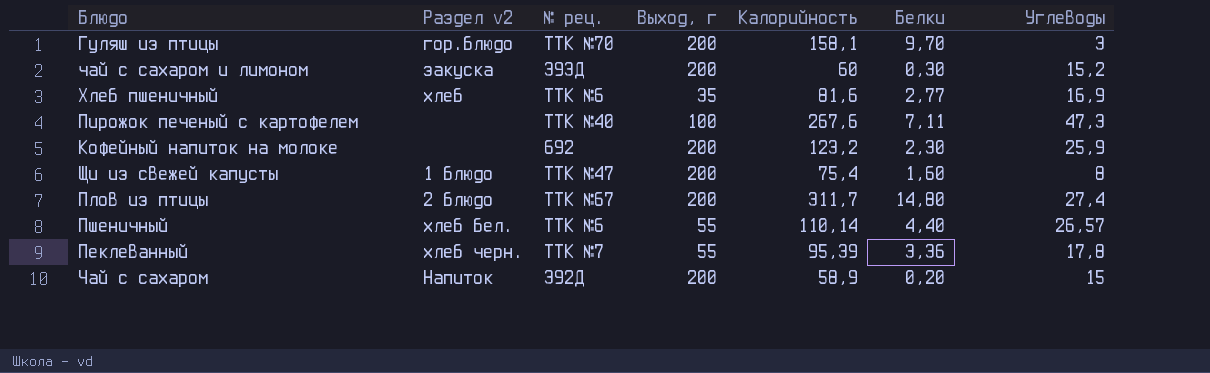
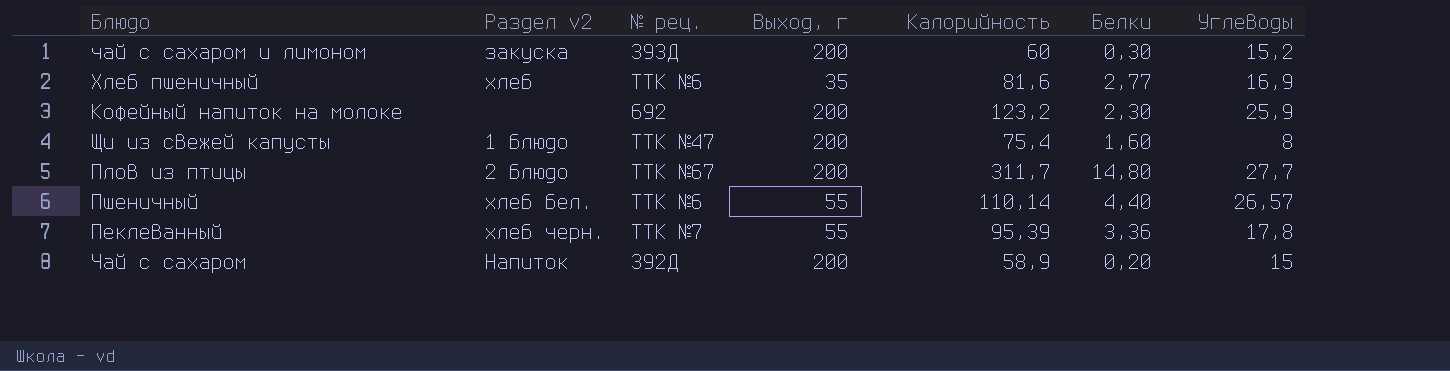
row Гуляш из птицы: гор.блюдо | ТТК №70 | 200 | 158,1 | 9,70 | 3 -> none
row Пирожок печеный с картофелем: none | ТТК №40 | 100 | 267,6 | 7,11 | 47,3 -> none
Плов из птицы | Углеводы: 27,4 -> 27,7

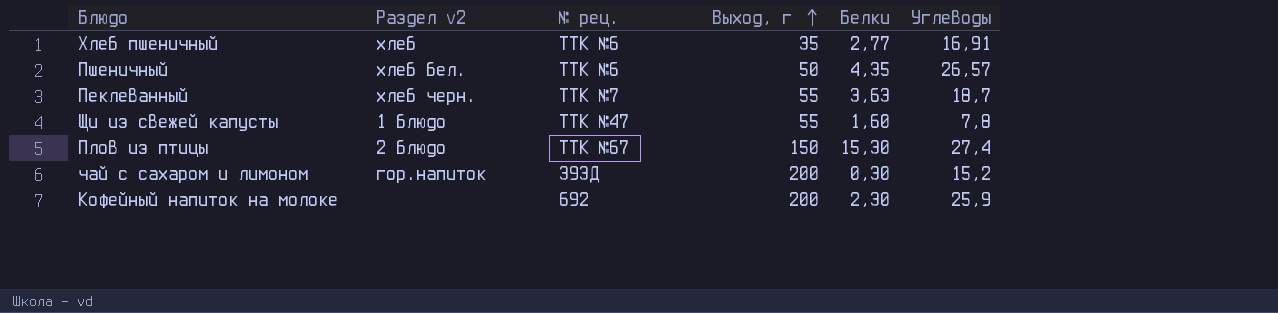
row order: none -> Выход, г ascending
column Калорийность | position: 5 -> none
row Чай с сахаром: Напиток | 392Д | 200 | 58,9 | 0,20 | 15 -> none
Хлеб пшеничный | Углеводы: 16,9 -> 16,91
Пшеничный | Выход, г: 55 -> 50
Пшеничный | Белки: 4,40 -> 4,35
Пеклеванный | Белки: 3,36 -> 3,63
Пеклеванный | Углеводы: 17,8 -> 18,7
Щи из свежей капусты | Выход, г: 200 -> 55
Щи из свежей капусты | Углеводы: 8 -> 7,8
Плов из птицы | Выход, г: 200 -> 150
Плов из птицы | Белки: 14,80 -> 15,30
Плов из птицы | Углеводы: 27,7 -> 27,4
чай с сахаром и лимоном | Раздел v2: закуска -> гор.напиток

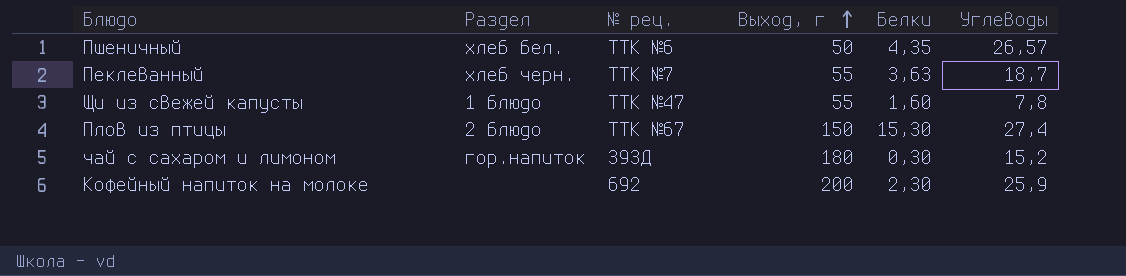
column name: Раздел v2 -> Раздел
row Хлеб пшеничный: хлеб | ТТК №6 | 35 | 2,77 | 16,91 -> none
чай с сахаром и лимоном | Выход, г: 200 -> 180

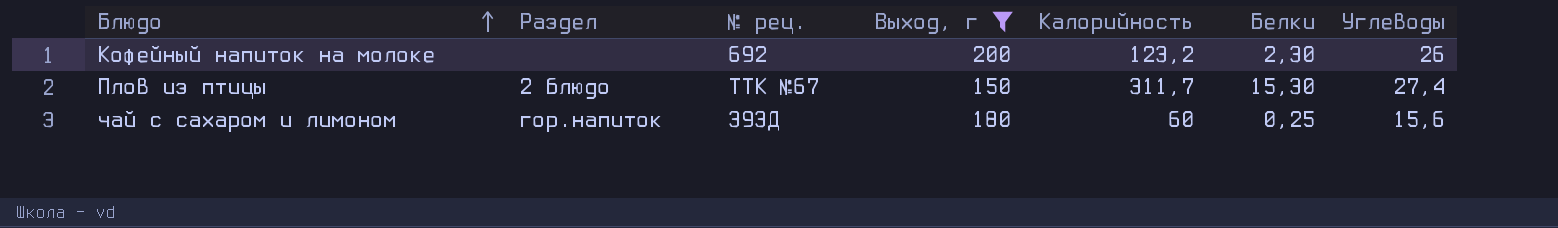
filter: none -> Выход, г >= 150
row order: Выход, г ascending -> Блюдо ascending
column Калорийность | position: none -> 5
Кофейный напиток на молоке | Углеводы: 25,9 -> 26
чай с сахаром и лимоном | Белки: 0,30 -> 0,25
чай с сахаром и лимоном | Углеводы: 15,2 -> 15,6

